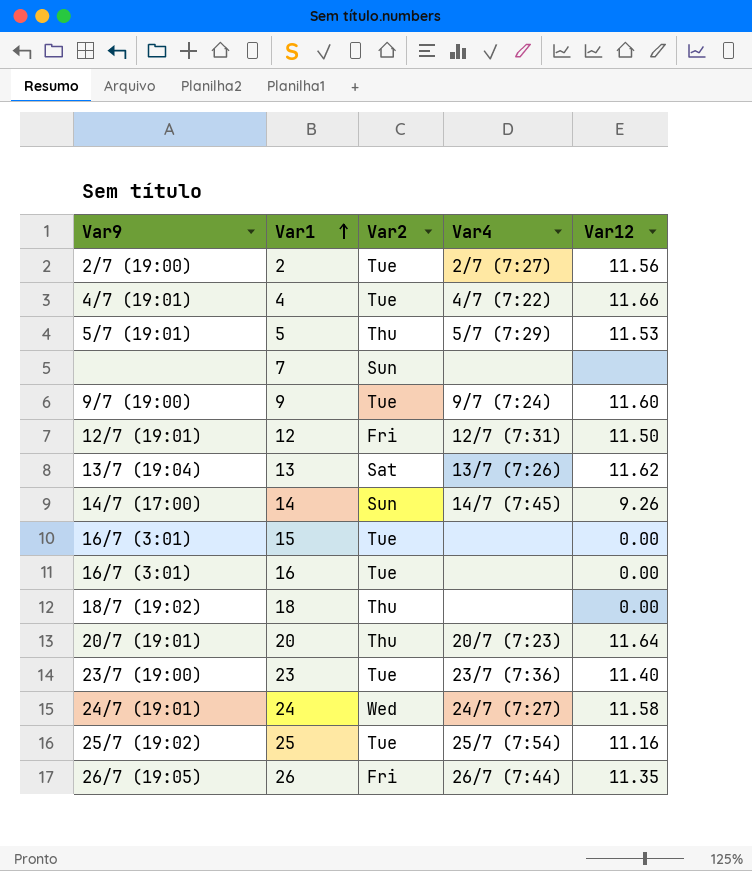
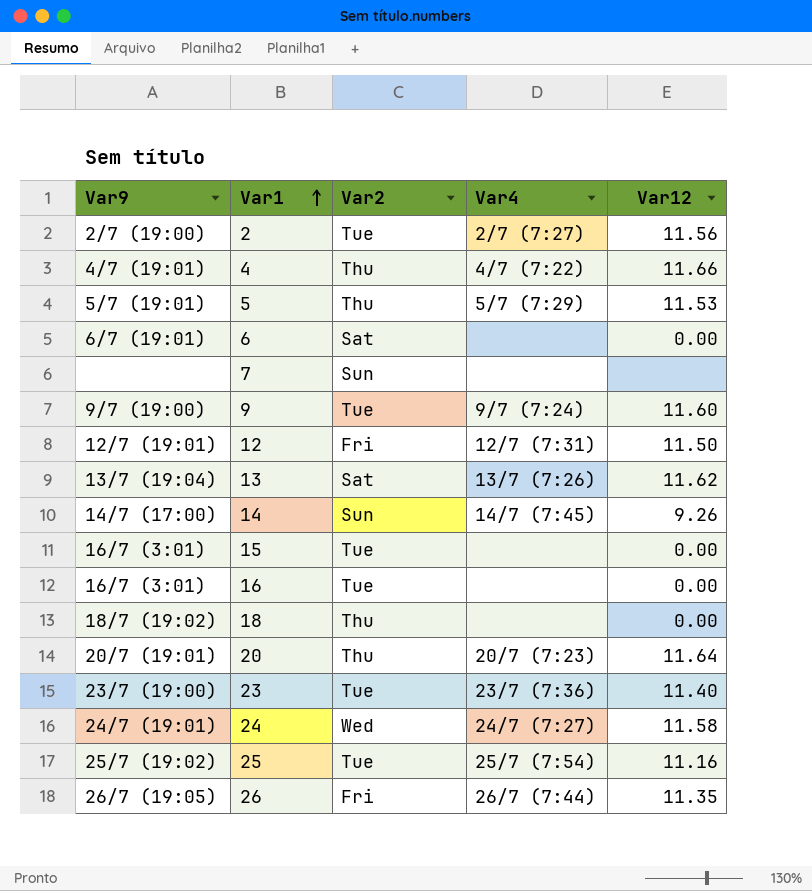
4 | Var2: Tue -> Thu
row 6: none -> 6/7 (19:01) | Sat | none | 0.00

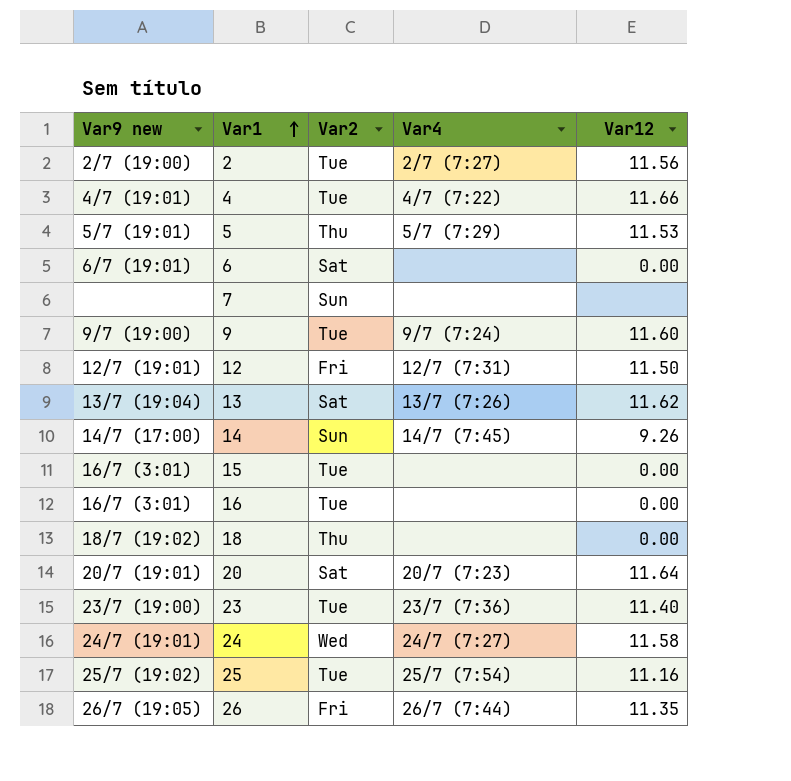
column name: Var9 -> Var9 new
4 | Var2: Thu -> Tue
20 | Var2: Thu -> Sat

